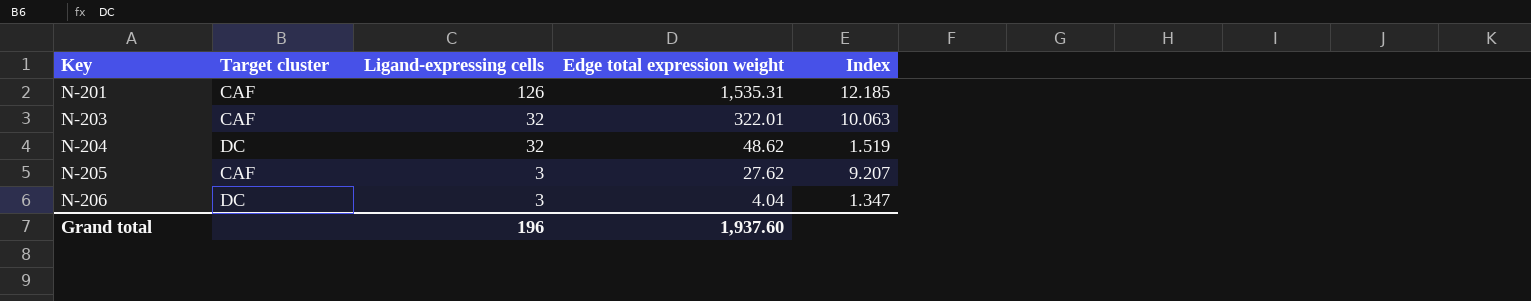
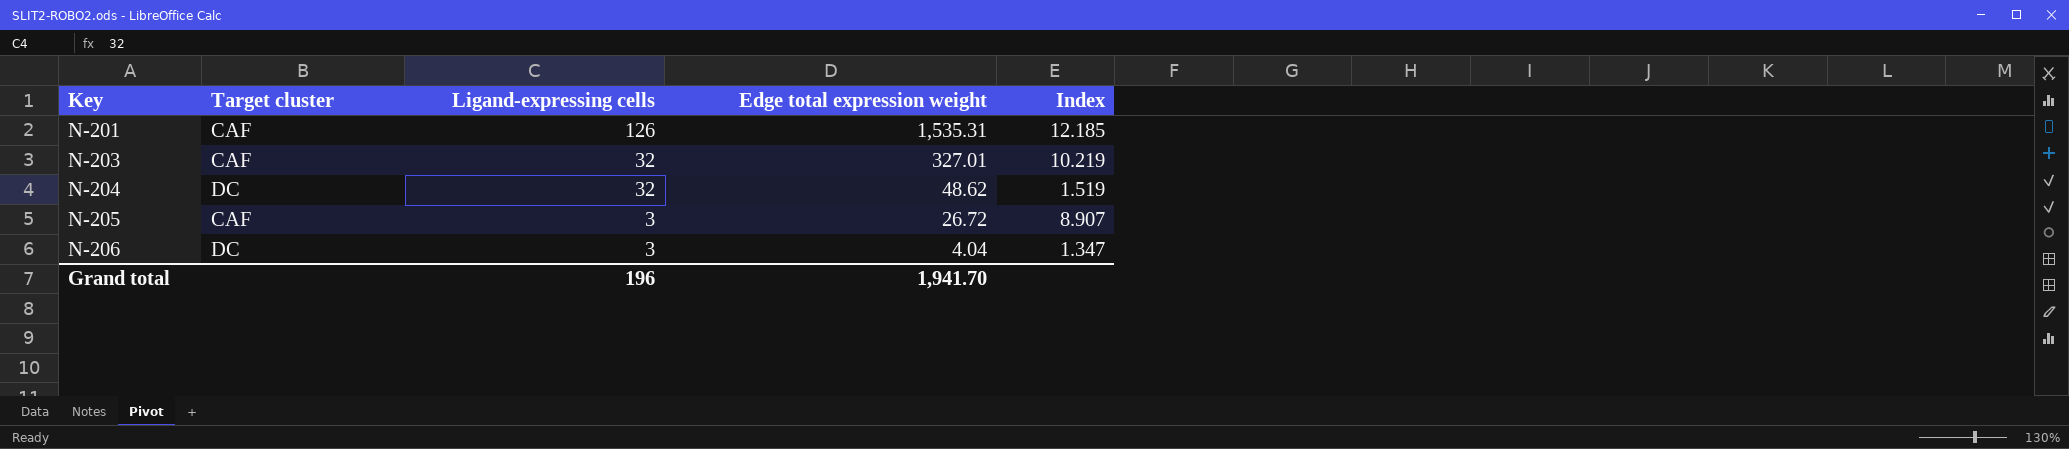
N-203 | Edge total expression weight: 322.01 -> 327.01
N-203 | Index: 10.063 -> 10.219
N-205 | Edge total expression weight: 27.62 -> 26.72
N-205 | Index: 9.207 -> 8.907
Grand total | Edge total expression weight: 1,937.60 -> 1,941.70

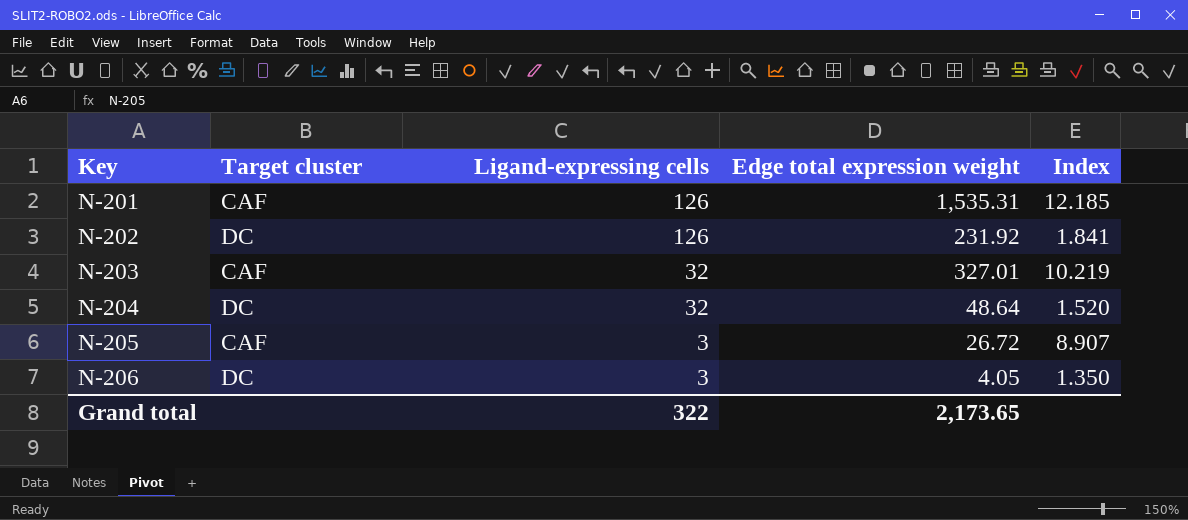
row N-202: none -> DC | 126 | 231.92 | 1.841
N-204 | Edge total expression weight: 48.62 -> 48.64
N-204 | Index: 1.519 -> 1.520
N-206 | Edge total expression weight: 4.04 -> 4.05
N-206 | Index: 1.347 -> 1.350
Grand total | Ligand-expressing cells: 196 -> 322
Grand total | Edge total expression weight: 1,941.70 -> 2,173.65

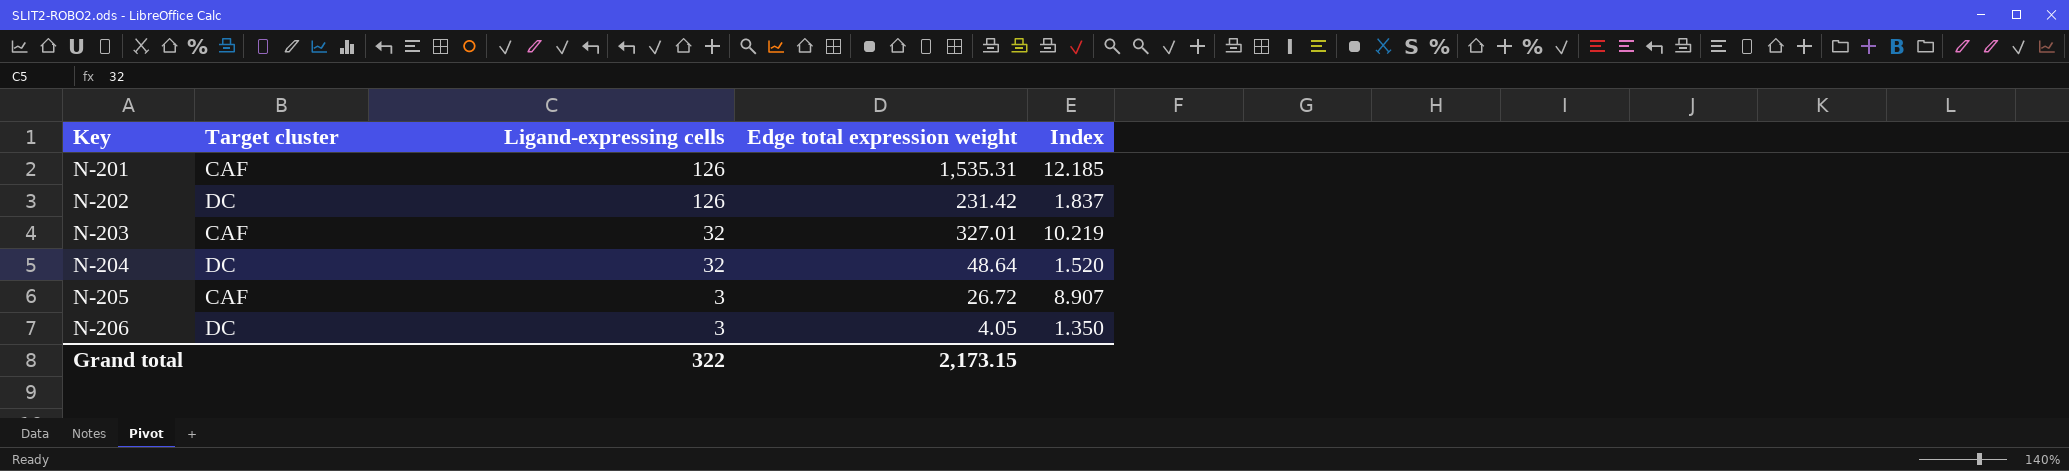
N-202 | Edge total expression weight: 231.92 -> 231.42
N-202 | Index: 1.841 -> 1.837
Grand total | Edge total expression weight: 2,173.65 -> 2,173.15

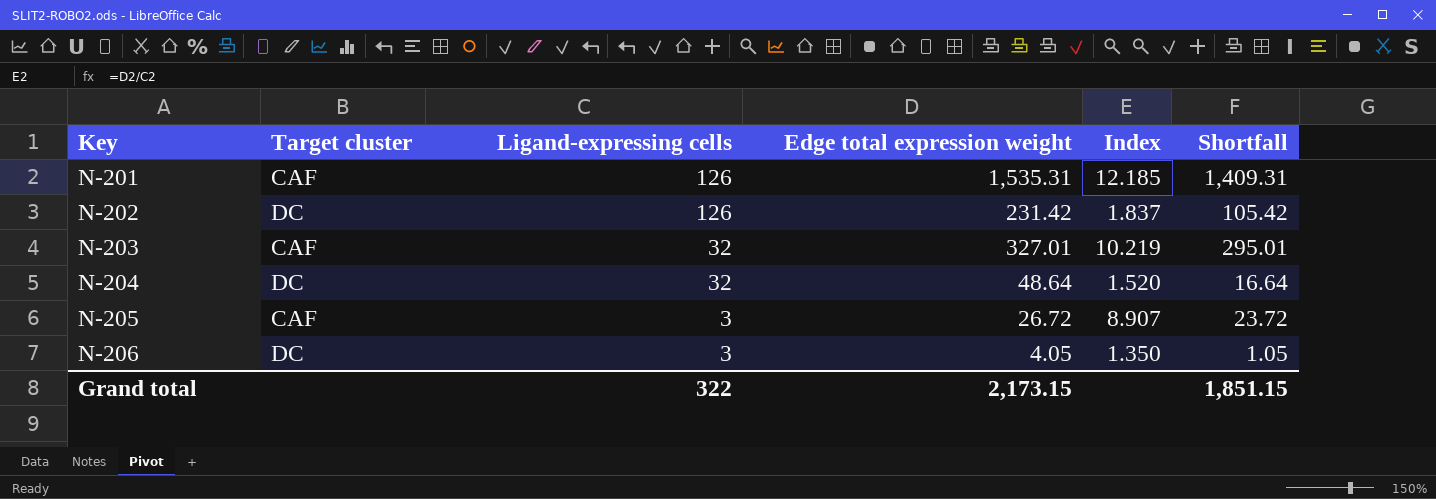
column Shortfall | formula: none -> [Edge total expression weight] - [Ligand-expressing cells]

